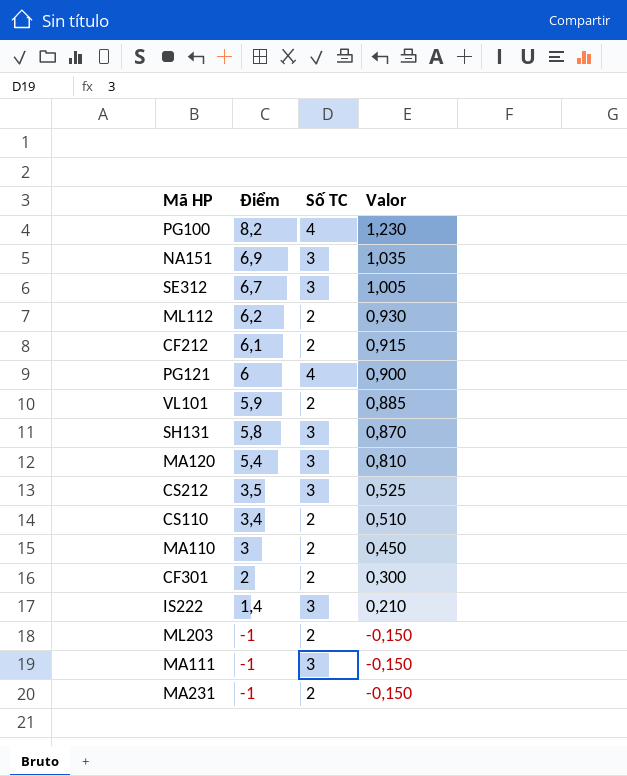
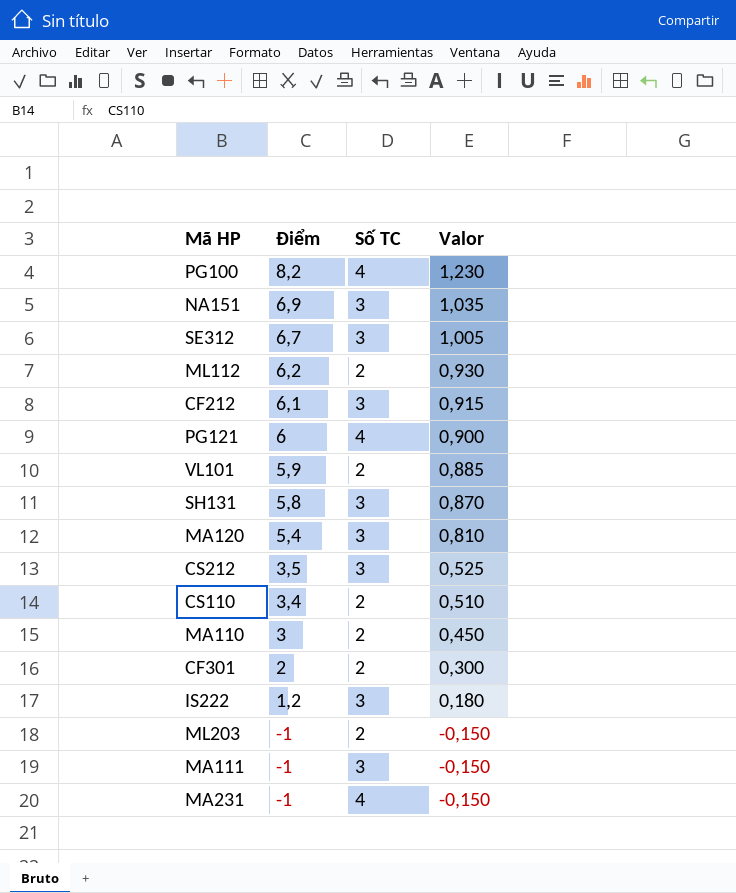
CF212 | Số TC: 2 -> 3
IS222 | Điểm: 1,4 -> 1,2
IS222 | Valor: 0,210 -> 0,180
MA231 | Số TC: 2 -> 4

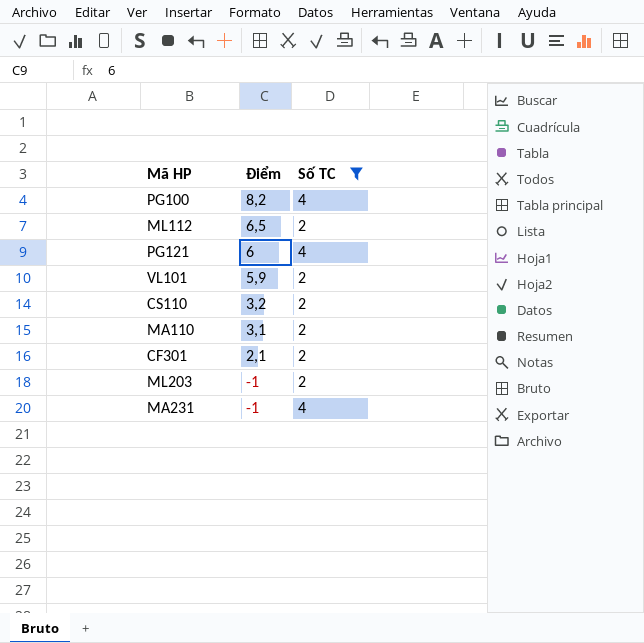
filter: none -> Số TC != 3
column Valor | formula: [Điểm] * 0,15 -> none
ML112 | Điểm: 6,2 -> 6,5
CS110 | Điểm: 3,4 -> 3,2
MA110 | Điểm: 3 -> 3,1
CF301 | Điểm: 2 -> 2,1

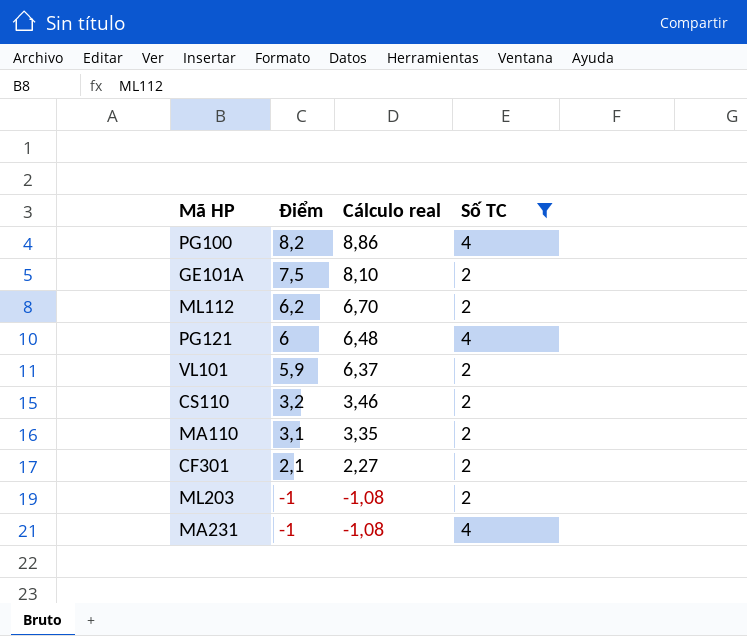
column Cálculo real | formula: none -> [Điểm] * 1,08
row GE101A: none -> 7,5 | 8,10 | 2
ML112 | Điểm: 6,5 -> 6,2

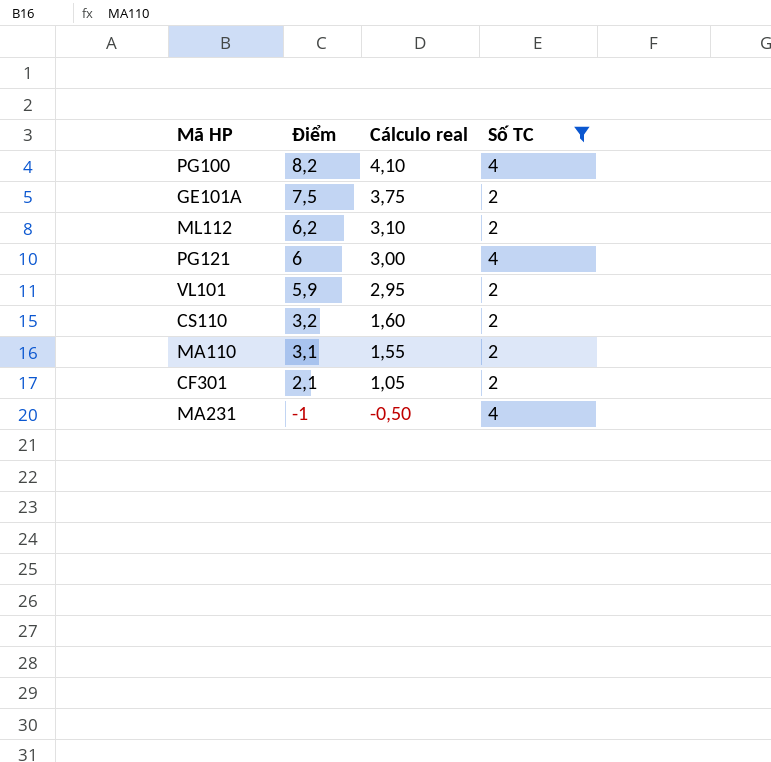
column Cálculo real | formula: [Điểm] * 1,08 -> [Điểm] * 0,5
row ML203: -1 | -1,08 | 2 -> none

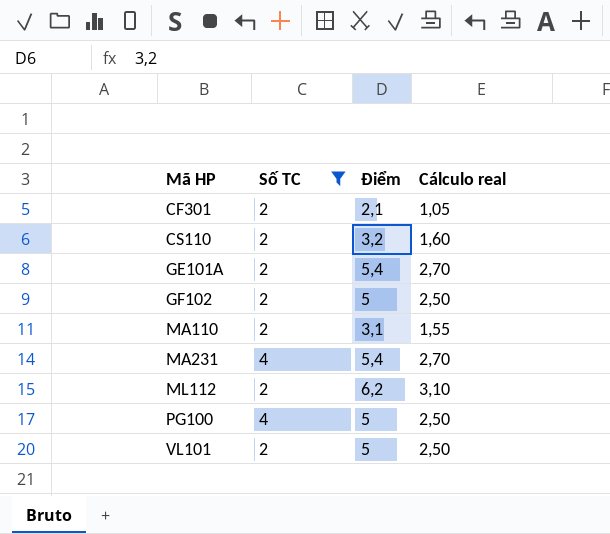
row order: Điểm descending -> Mã HP ascending
column Số TC | position: 4 -> 2
row PG121: 6 | 3,00 | 4 -> none
GE101A | Điểm: 7,5 -> 5,4
GE101A | Cálculo real: 3,75 -> 2,70
row GF102: none -> 2 | 5 | 2,50
MA231 | Điểm: -1 -> 5,4
MA231 | Cálculo real: -0,50 -> 2,70
PG100 | Điểm: 8,2 -> 5
PG100 | Cálculo real: 4,10 -> 2,50
VL101 | Điểm: 5,9 -> 5
VL101 | Cálculo real: 2,95 -> 2,50

